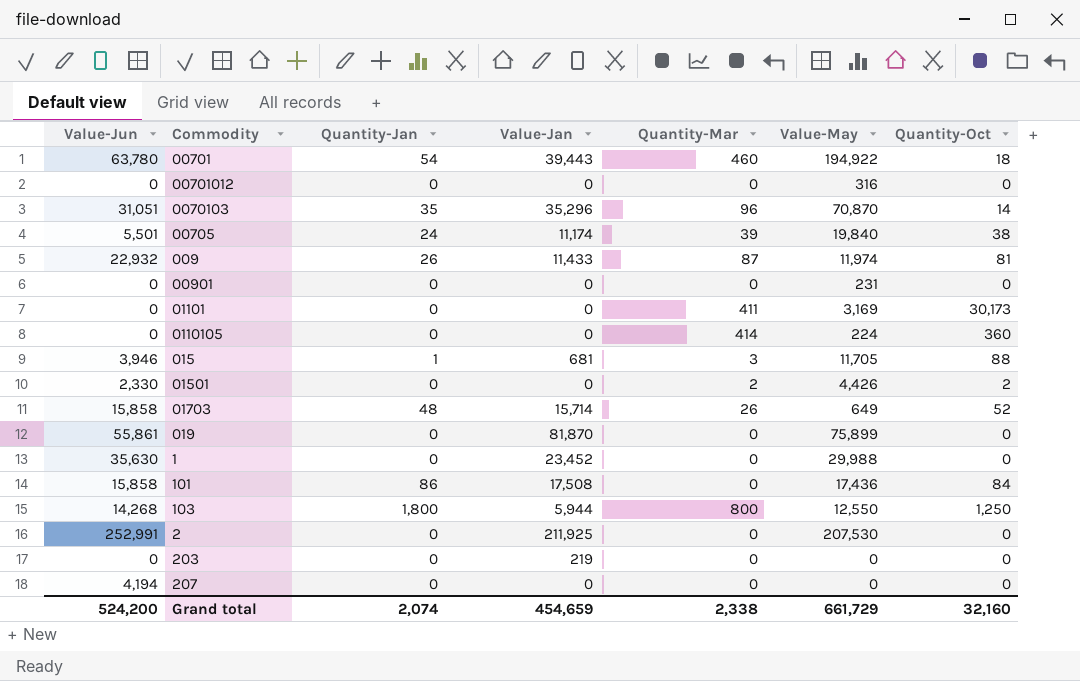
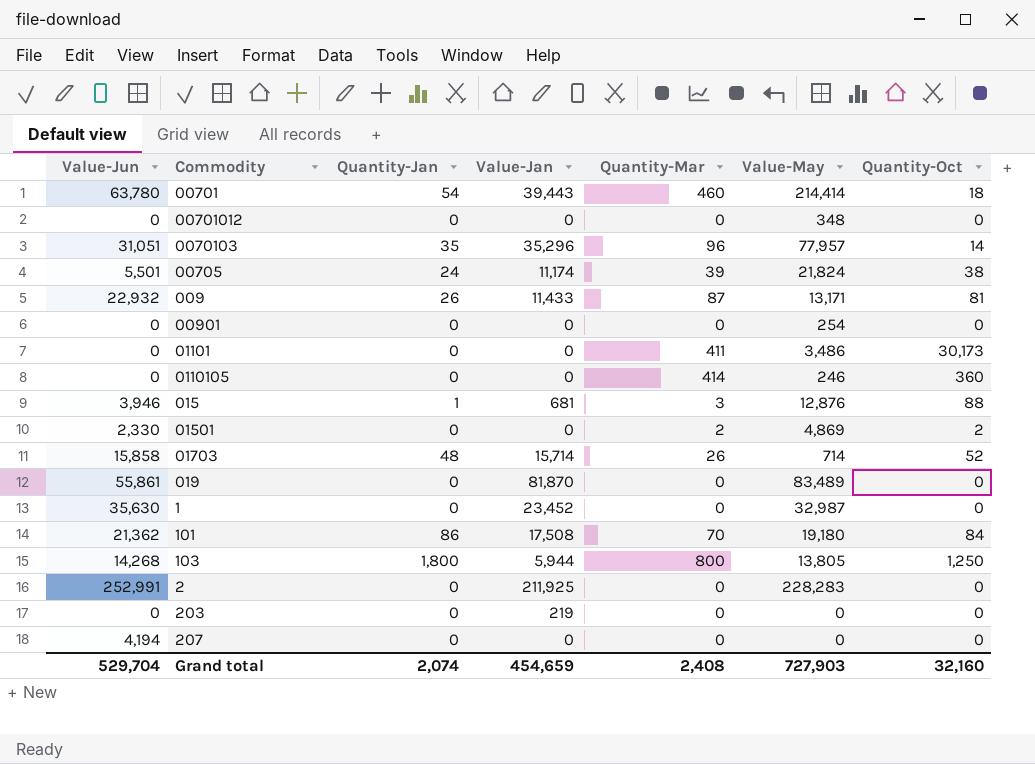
00701 | Value-May: 194,922 -> 214,414
00701012 | Value-May: 316 -> 348
0070103 | Value-May: 70,870 -> 77,957
00705 | Value-May: 19,840 -> 21,824
009 | Value-May: 11,974 -> 13,171
00901 | Value-May: 231 -> 254
01101 | Value-May: 3,169 -> 3,486
0110105 | Value-May: 224 -> 246
015 | Value-May: 11,705 -> 12,876
01501 | Value-May: 4,426 -> 4,869
01703 | Value-May: 649 -> 714
019 | Value-May: 75,899 -> 83,489
1 | Value-May: 29,988 -> 32,987
101 | Value-Jun: 15,858 -> 21,362
101 | Quantity-Mar: 0 -> 70
101 | Value-May: 17,436 -> 19,180
103 | Value-May: 12,550 -> 13,805
2 | Value-May: 207,530 -> 228,283
Grand total | Value-Jun: 524,200 -> 529,704
Grand total | Quantity-Mar: 2,338 -> 2,408
Grand total | Value-May: 661,729 -> 727,903

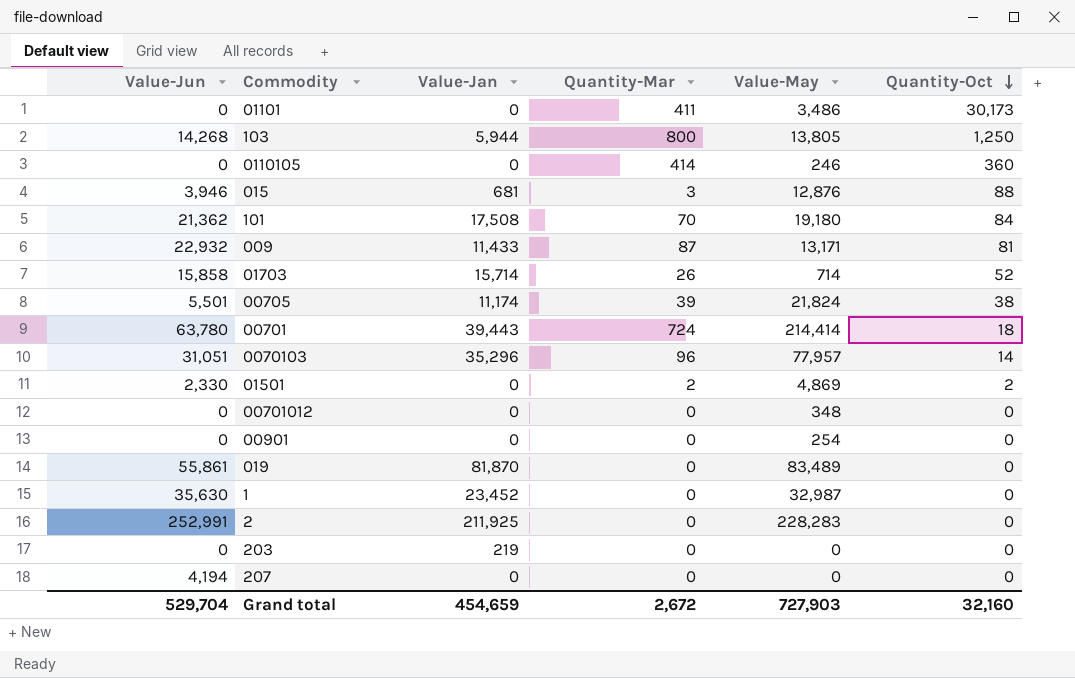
row order: none -> Quantity-Oct descending
column Quantity-Jan | position: 3 -> none
00701 | Quantity-Mar: 460 -> 724
Grand total | Quantity-Mar: 2,408 -> 2,672

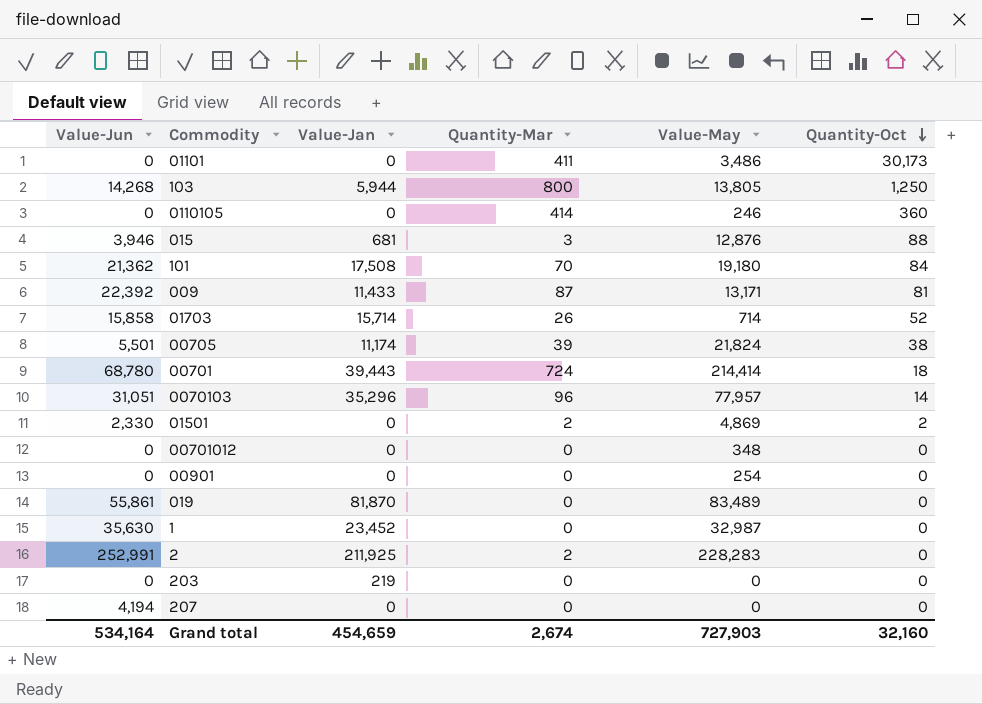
009 | Value-Jun: 22,932 -> 22,392
00701 | Value-Jun: 63,780 -> 68,780
2 | Quantity-Mar: 0 -> 2
Grand total | Value-Jun: 529,704 -> 534,164
Grand total | Quantity-Mar: 2,672 -> 2,674

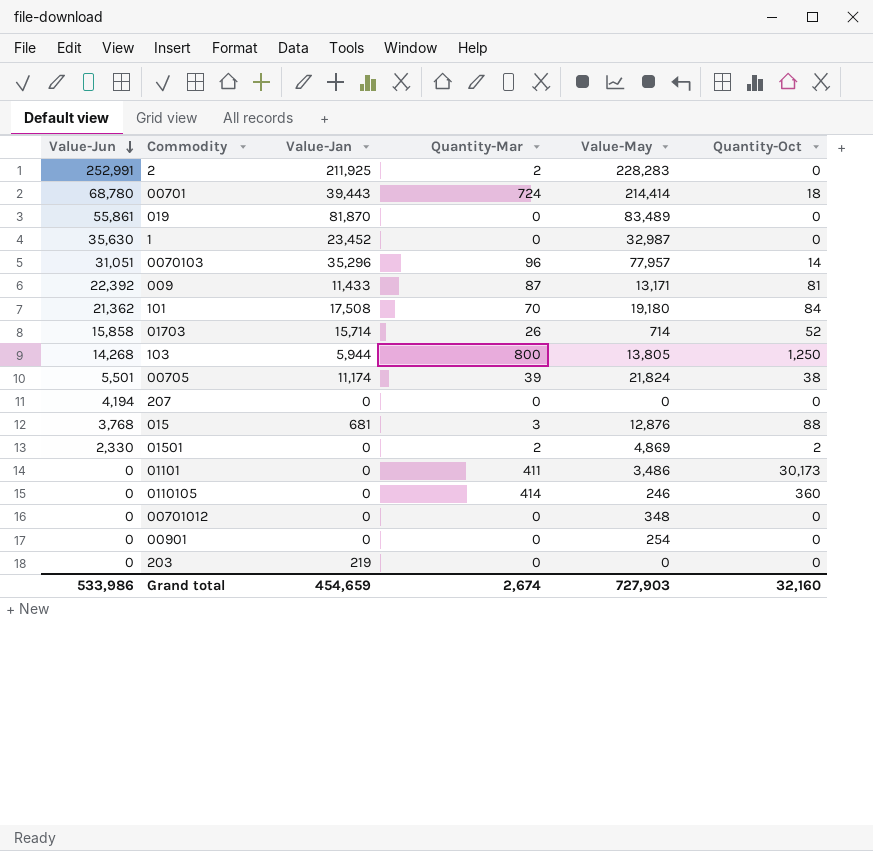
row order: Quantity-Oct descending -> Value-Jun descending
015 | Value-Jun: 3,946 -> 3,768
Grand total | Value-Jun: 534,164 -> 533,986

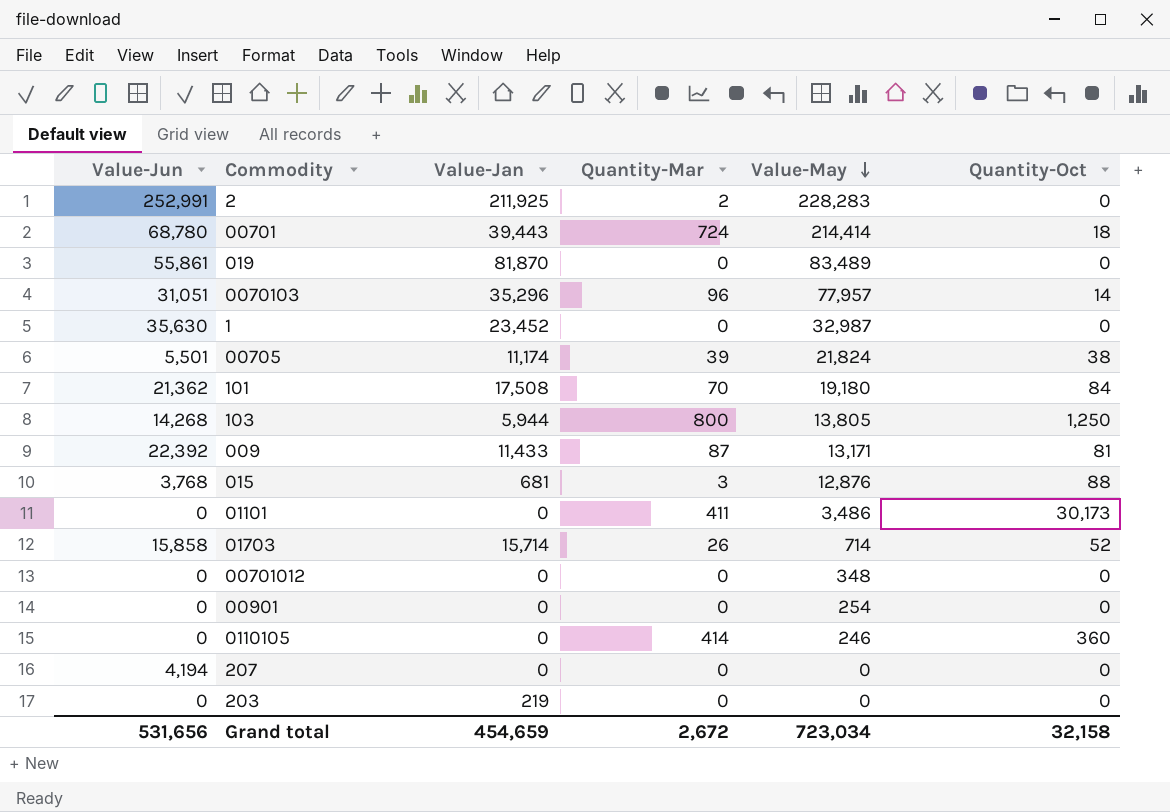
row order: Value-Jun descending -> Value-May descending
row 01501: 2,330 | 0 | 2 | 4,869 | 2 -> none
Grand total | Value-Jun: 533,986 -> 531,656
Grand total | Quantity-Mar: 2,674 -> 2,672
Grand total | Value-May: 727,903 -> 723,034
Grand total | Quantity-Oct: 32,160 -> 32,158

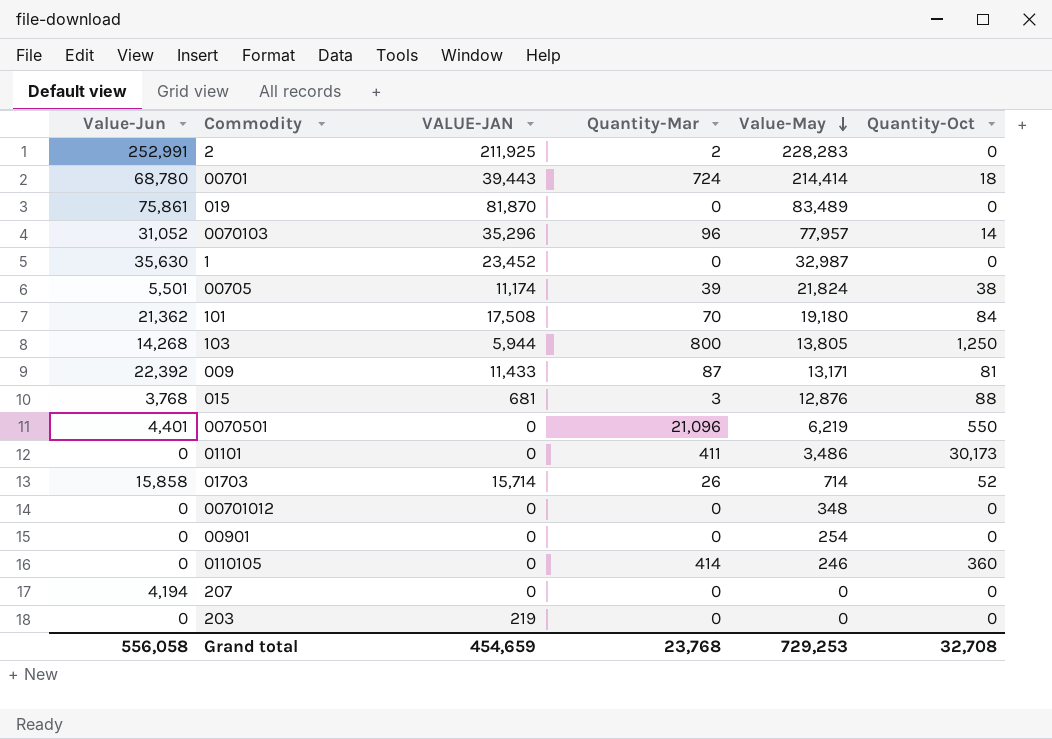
column name: Value-Jan -> VALUE-JAN
019 | Value-Jun: 55,861 -> 75,861
0070103 | Value-Jun: 31,051 -> 31,052
row 0070501: none -> 4,401 | 0 | 21,096 | 6,219 | 550
Grand total | Value-Jun: 531,656 -> 556,058
Grand total | Quantity-Mar: 2,672 -> 23,768
Grand total | Value-May: 723,034 -> 729,253
Grand total | Quantity-Oct: 32,158 -> 32,708

